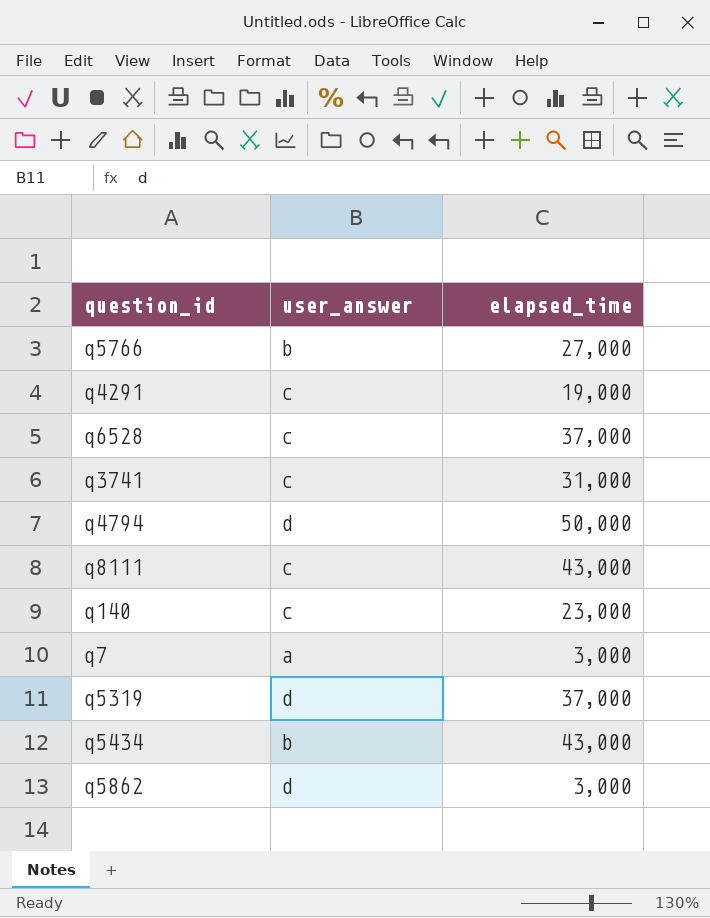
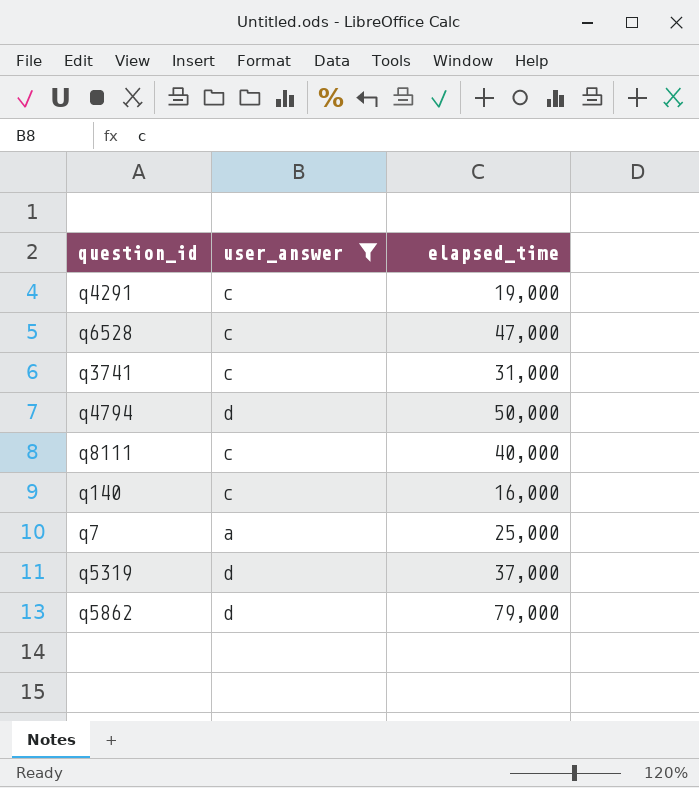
filter: none -> user_answer != b
q6528 | elapsed_time: 37,000 -> 47,000
q8111 | elapsed_time: 43,000 -> 40,000
q140 | elapsed_time: 23,000 -> 16,000
q7 | elapsed_time: 3,000 -> 25,000
q5862 | elapsed_time: 3,000 -> 79,000

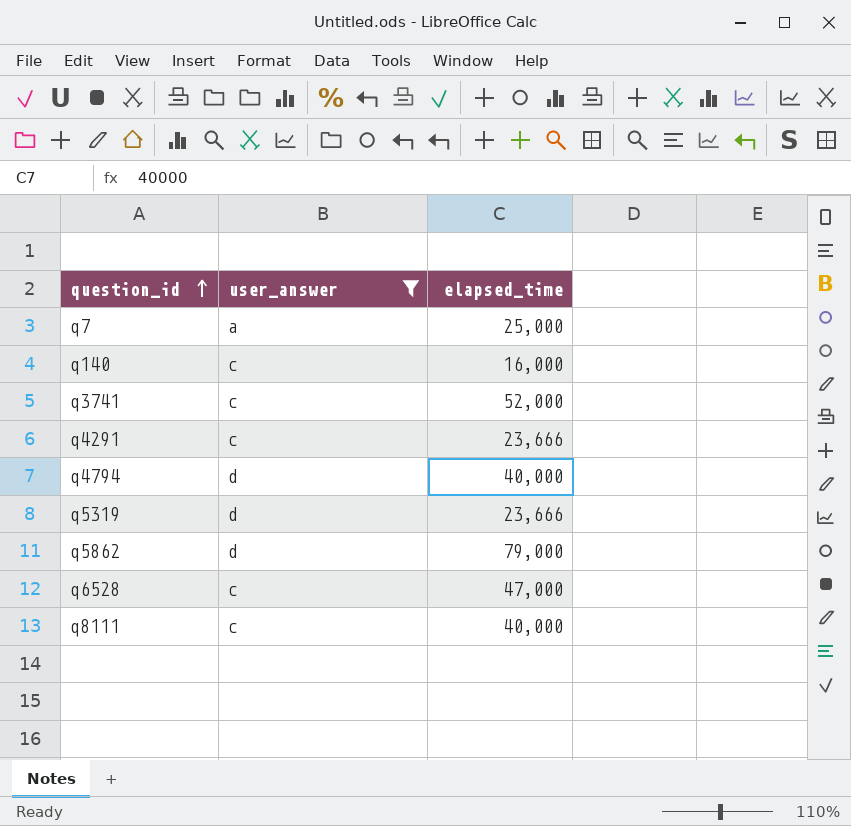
row order: none -> question_id ascending
q3741 | elapsed_time: 31,000 -> 52,000
q4291 | elapsed_time: 19,000 -> 23,666
q4794 | elapsed_time: 50,000 -> 40,000
q5319 | elapsed_time: 37,000 -> 23,666

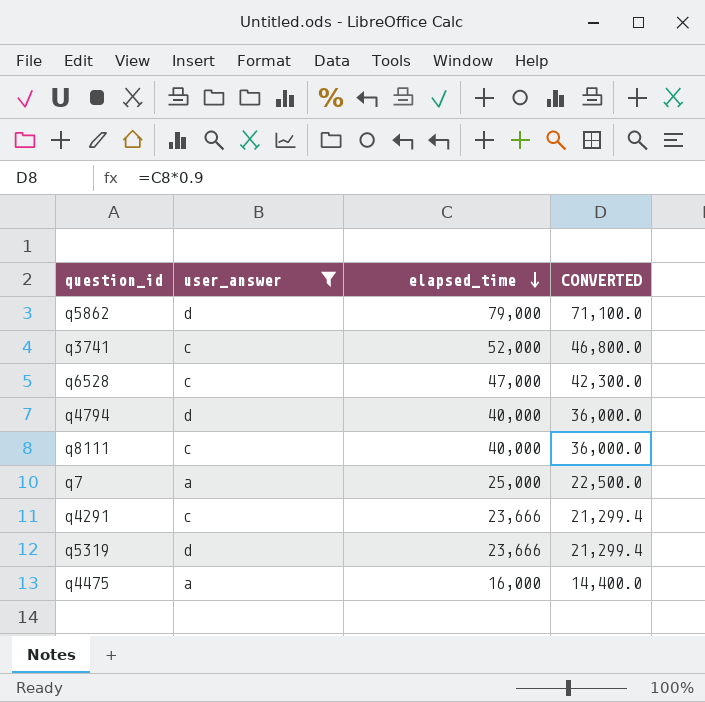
row order: question_id ascending -> elapsed_time descending
column CONVERTED | formula: none -> [elapsed_time] * 0.9
row q140: c | 16,000 -> none
row q4475: none -> a | 16,000 | 14,400.0

